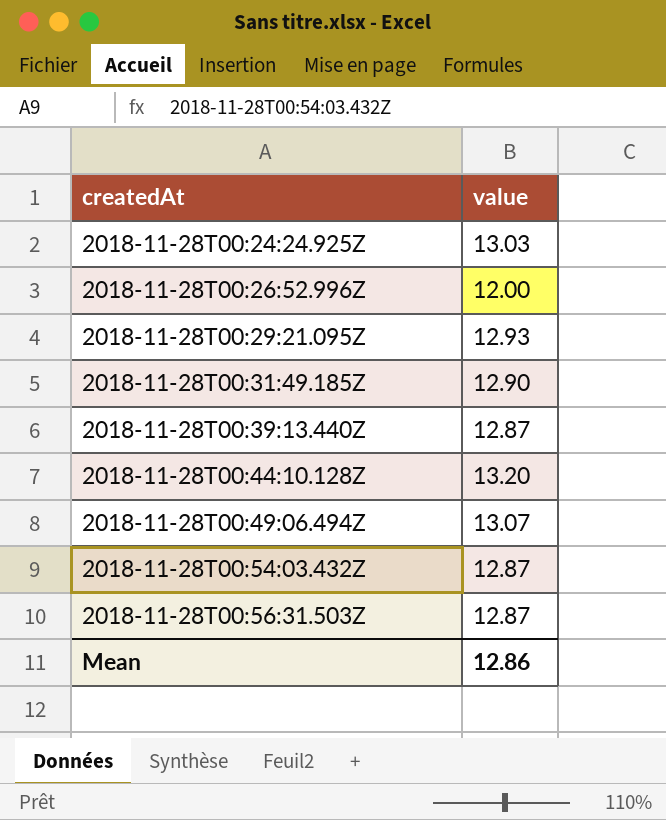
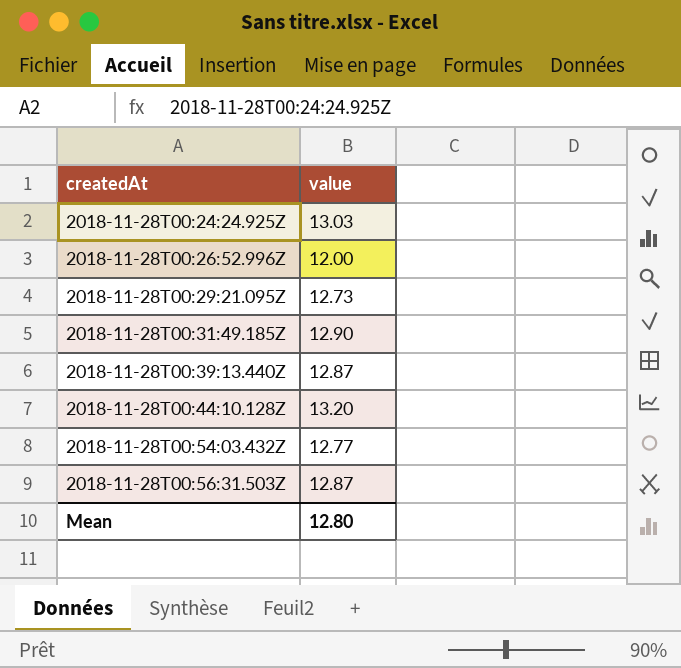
row 2018-11-28T00:49:06.494Z: 13.07 -> none
2018-11-28T00:29:21.095Z | value: 12.93 -> 12.73
2018-11-28T00:54:03.432Z | value: 12.87 -> 12.77
Mean | value: 12.86 -> 12.80

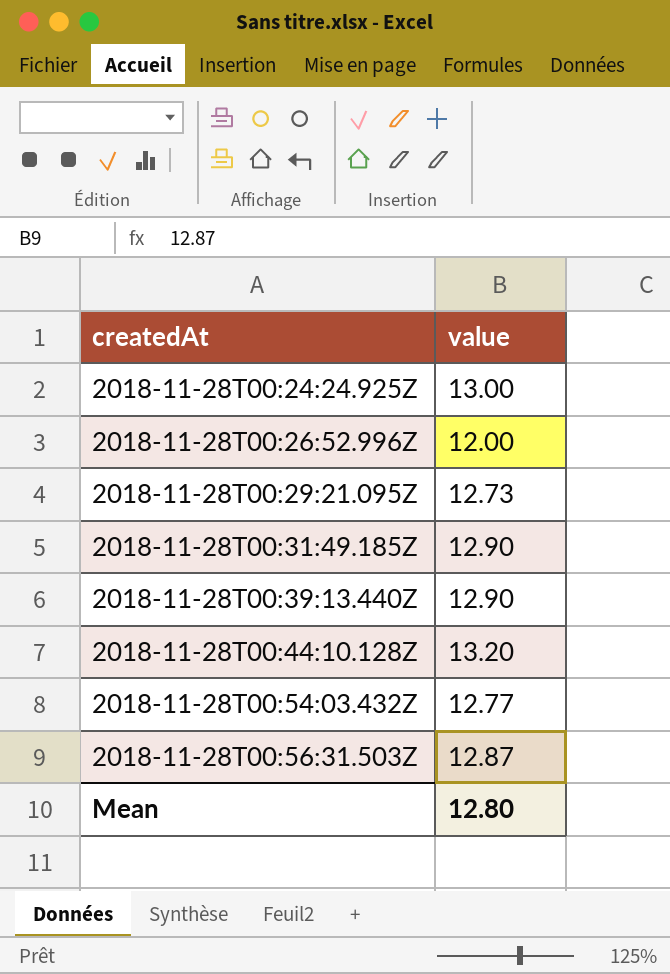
2018-11-28T00:24:24.925Z | value: 13.03 -> 13.00
2018-11-28T00:39:13.440Z | value: 12.87 -> 12.90

